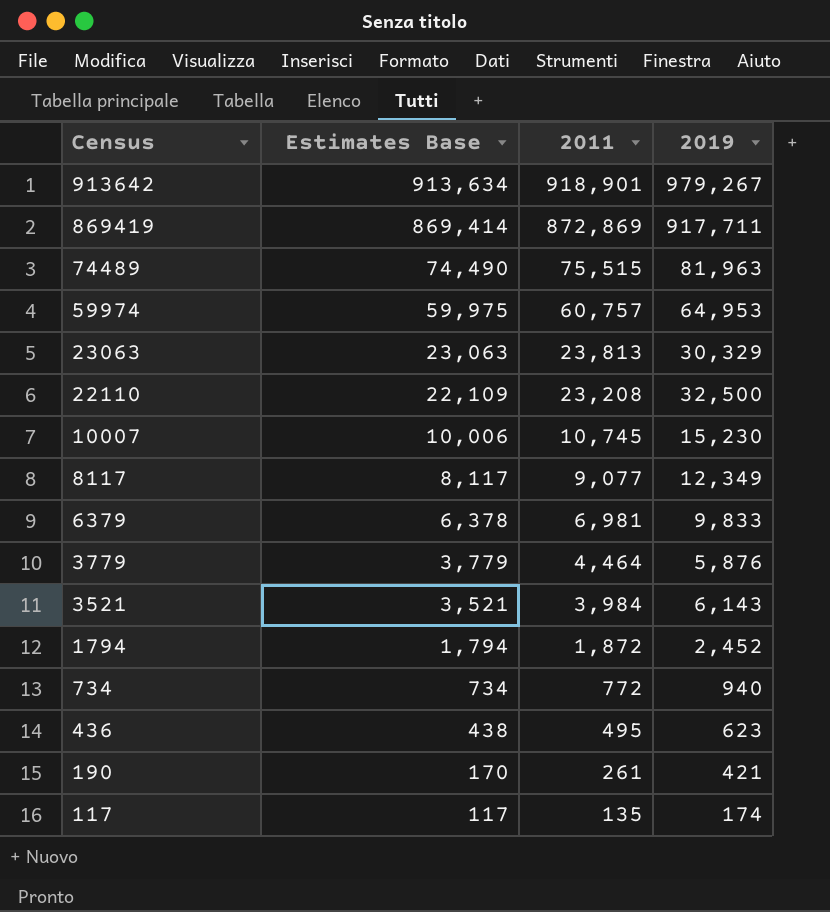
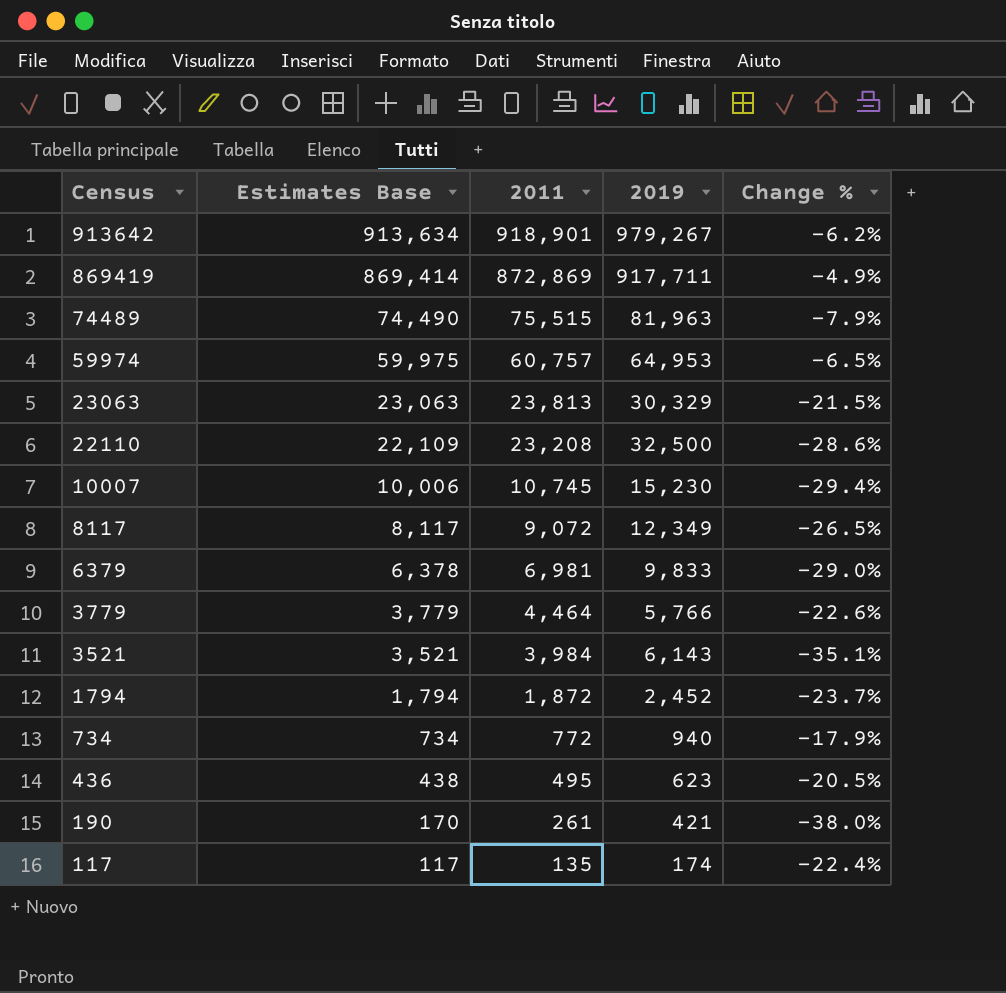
column Change % | formula: none -> ([2011] - [2019]) / [2019]
8117 | 2011: 9,077 -> 9,072
3779 | 2019: 5,876 -> 5,766

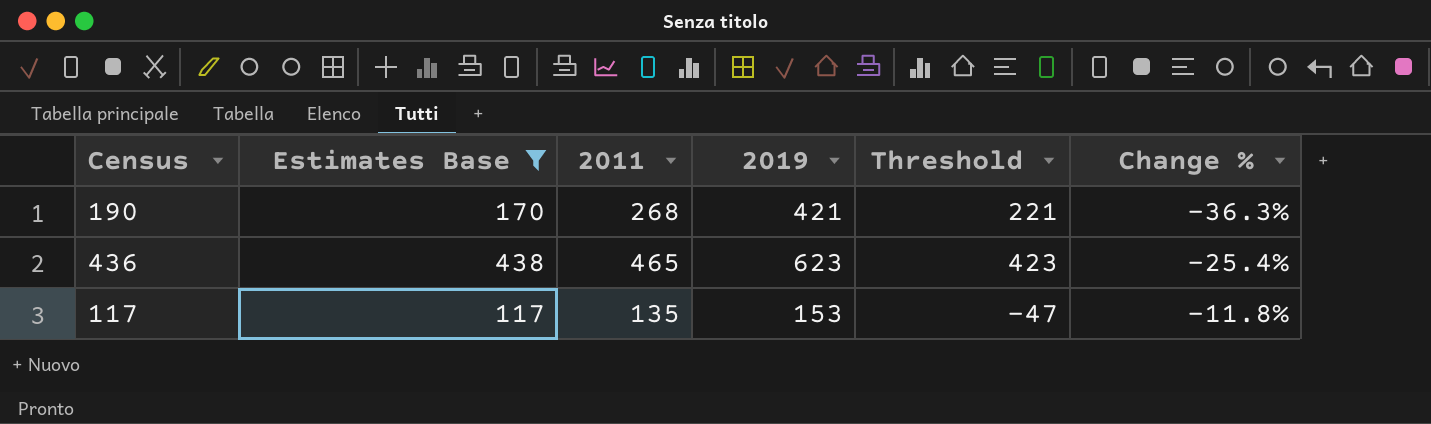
filter: none -> Estimates Base <= 438
row order: Census descending -> Change % ascending
column Threshold | formula: none -> [2019] - 200
190 | 2011: 261 -> 268
190 | Change %: -38.0% -> -36.3%
436 | 2011: 495 -> 465
436 | Change %: -20.5% -> -25.4%
117 | 2019: 174 -> 153
117 | Change %: -22.4% -> -11.8%

